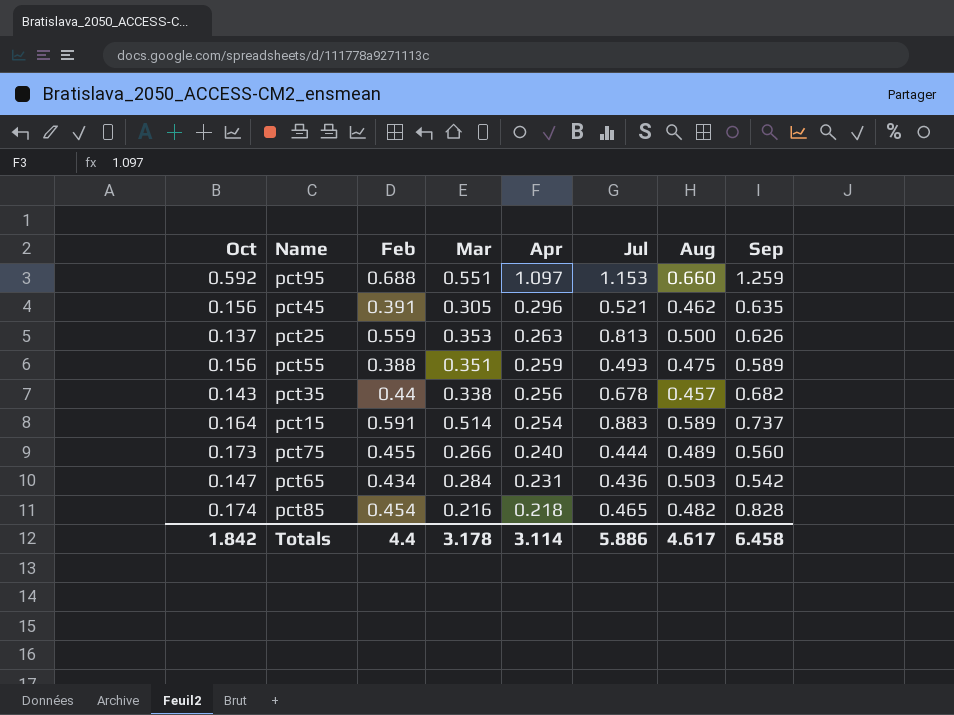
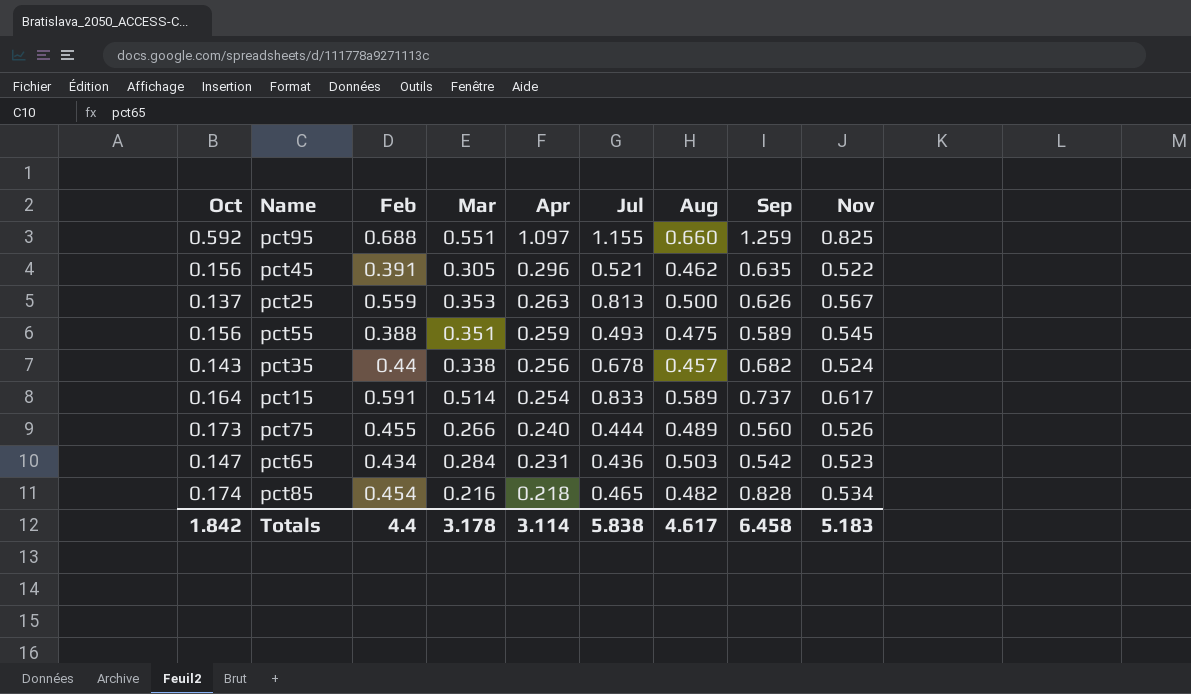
column Nov | position: none -> 9
pct95 | Jul: 1.153 -> 1.155
pct15 | Jul: 0.883 -> 0.833
Totals | Jul: 5.886 -> 5.838

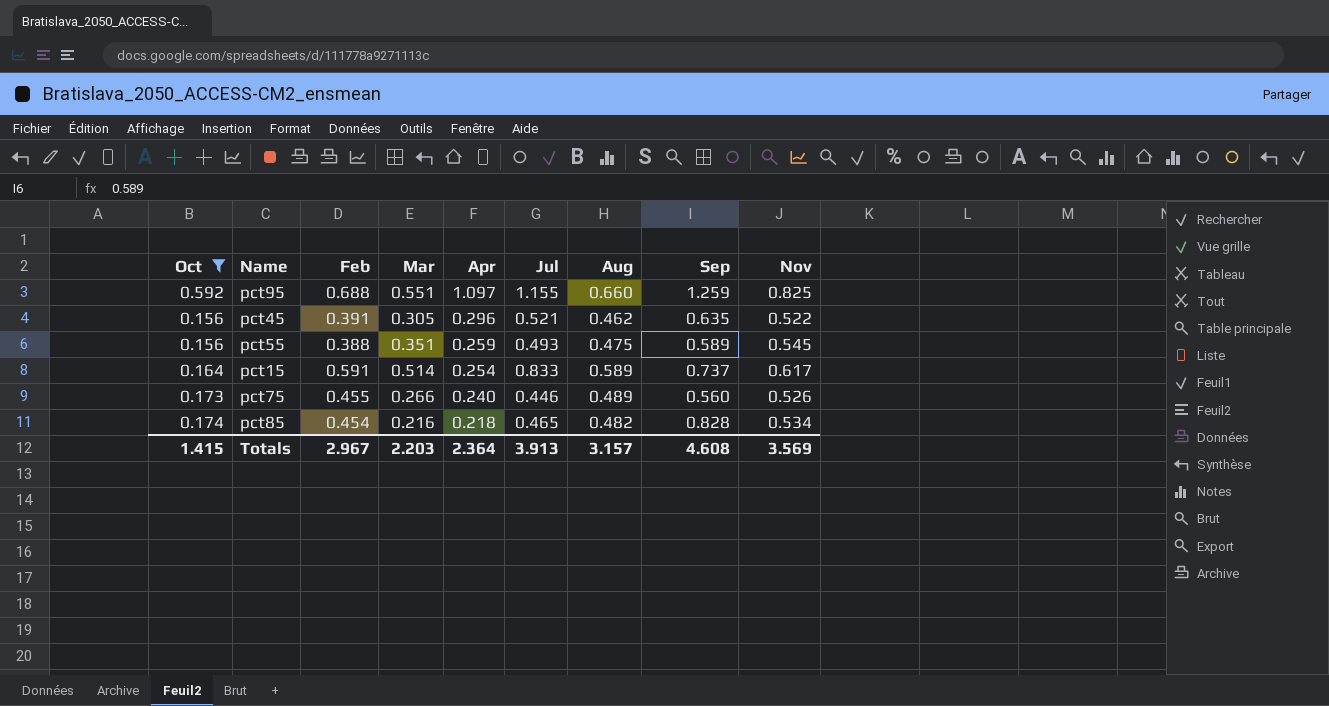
filter: none -> Oct >= 0.156
pct75 | Jul: 0.444 -> 0.446
Totals | Oct: 1.842 -> 1.415
Totals | Feb: 4.4 -> 2.967
Totals | Mar: 3.178 -> 2.203
Totals | Apr: 3.114 -> 2.364
Totals | Jul: 5.838 -> 3.913
Totals | Aug: 4.617 -> 3.157
Totals | Sep: 6.458 -> 4.608
Totals | Nov: 5.183 -> 3.569

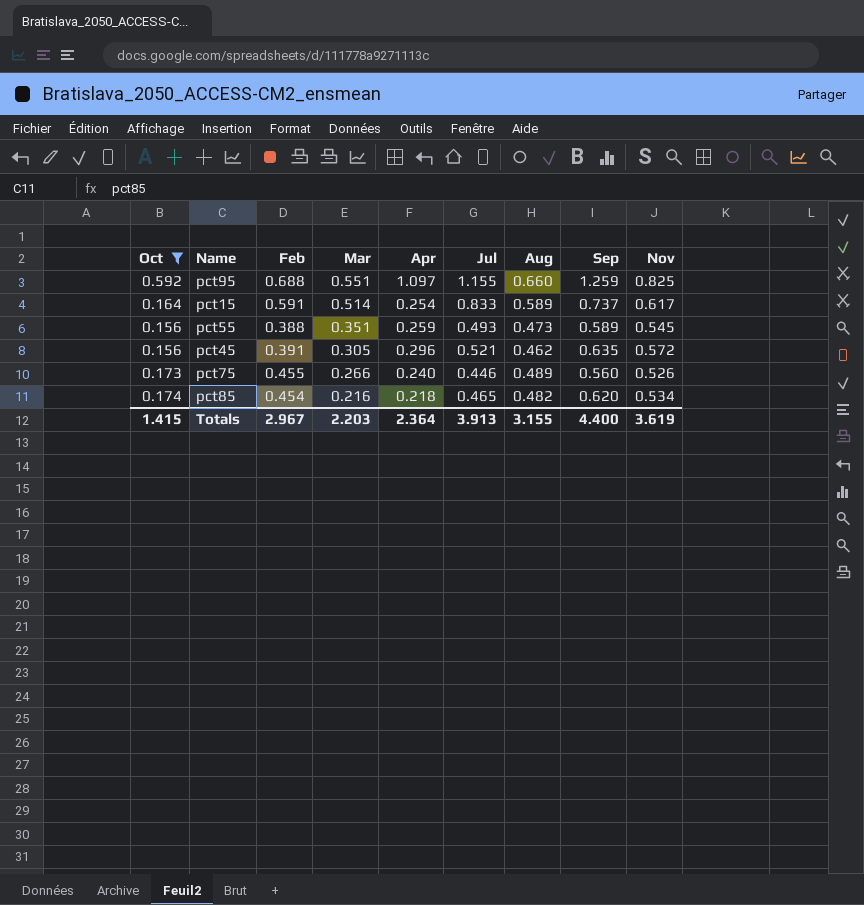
row order: Apr descending -> Mar descending
pct55 | Aug: 0.475 -> 0.473
pct45 | Nov: 0.522 -> 0.572
pct85 | Sep: 0.828 -> 0.620
Totals | Aug: 3.157 -> 3.155
Totals | Sep: 4.608 -> 4.400
Totals | Nov: 3.569 -> 3.619

